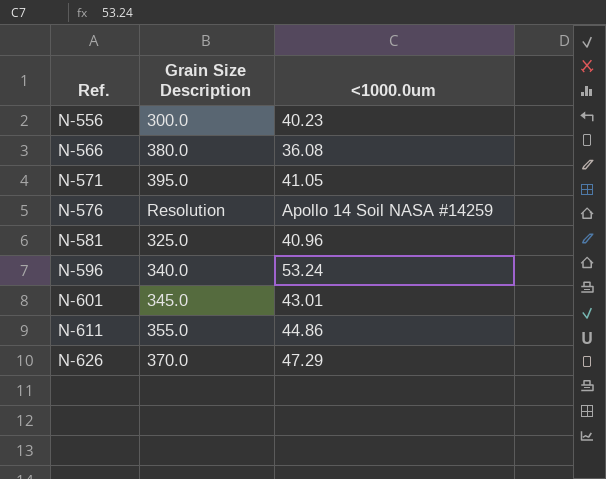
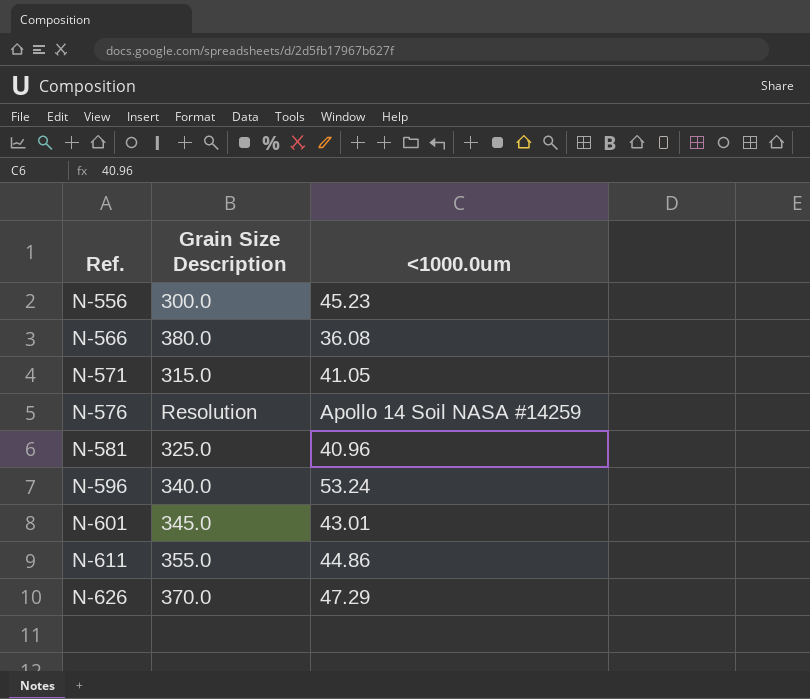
N-556 | <1000.0um: 40.23 -> 45.23
N-571 | Grain Size Description: 395.0 -> 315.0

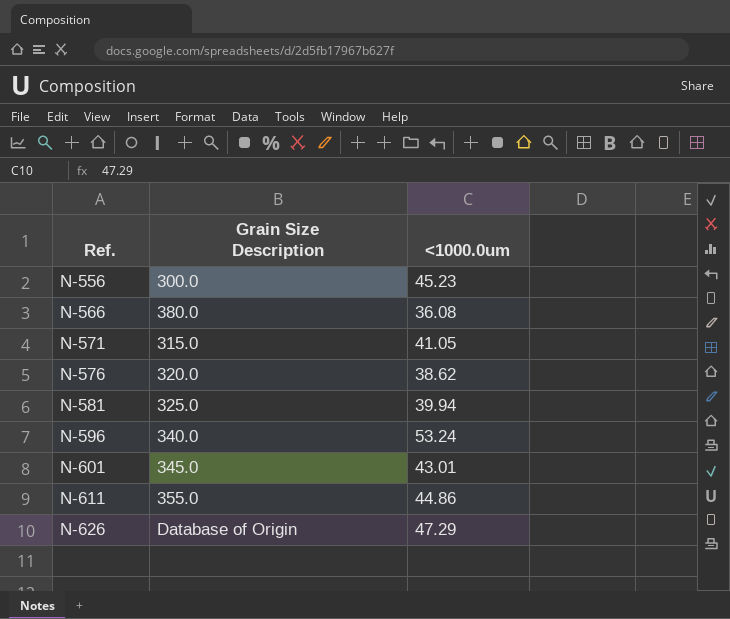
N-576 | Grain Size Description: Resolution -> 320.0
N-576 | <1000.0um: Apollo 14 Soil NASA #14259 -> 38.62
N-581 | <1000.0um: 40.96 -> 39.94
N-626 | Grain Size Description: 370.0 -> Database of Origin

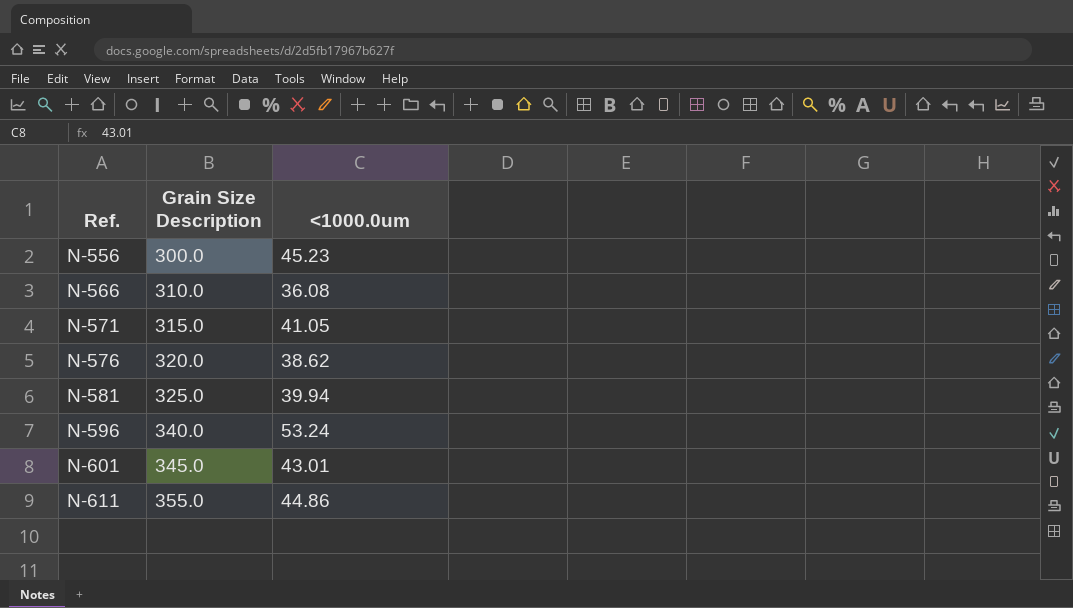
row N-626: Database of Origin | 47.29 -> none
N-566 | Grain Size Description: 380.0 -> 310.0

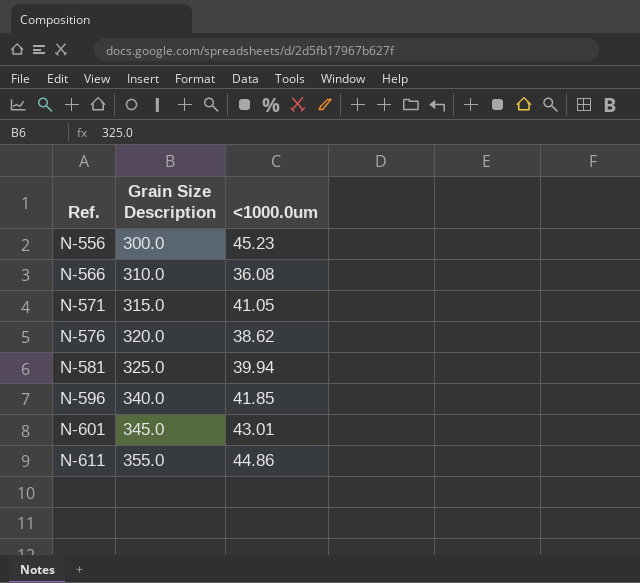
N-596 | <1000.0um: 53.24 -> 41.85

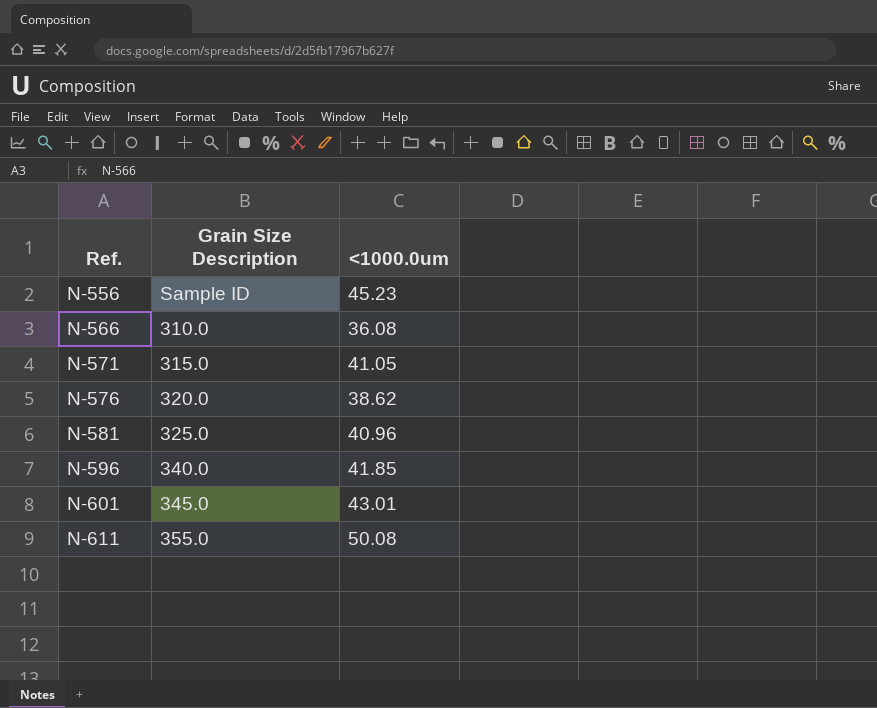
N-556 | Grain Size Description: 300.0 -> Sample ID
N-581 | <1000.0um: 39.94 -> 40.96
N-611 | <1000.0um: 44.86 -> 50.08

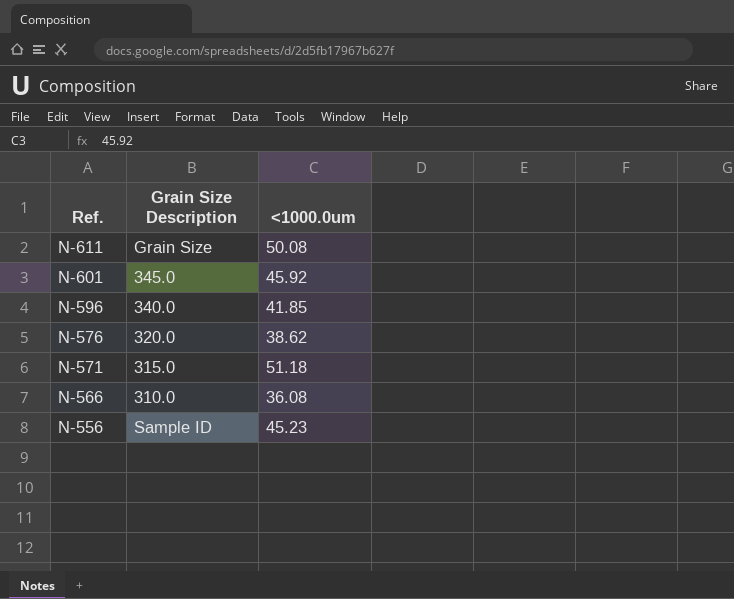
row order: Ref. ascending -> Ref. descending
row N-581: 325.0 | 40.96 -> none
N-611 | Grain Size Description: 355.0 -> Grain Size
N-601 | <1000.0um: 43.01 -> 45.92
N-571 | <1000.0um: 41.05 -> 51.18

